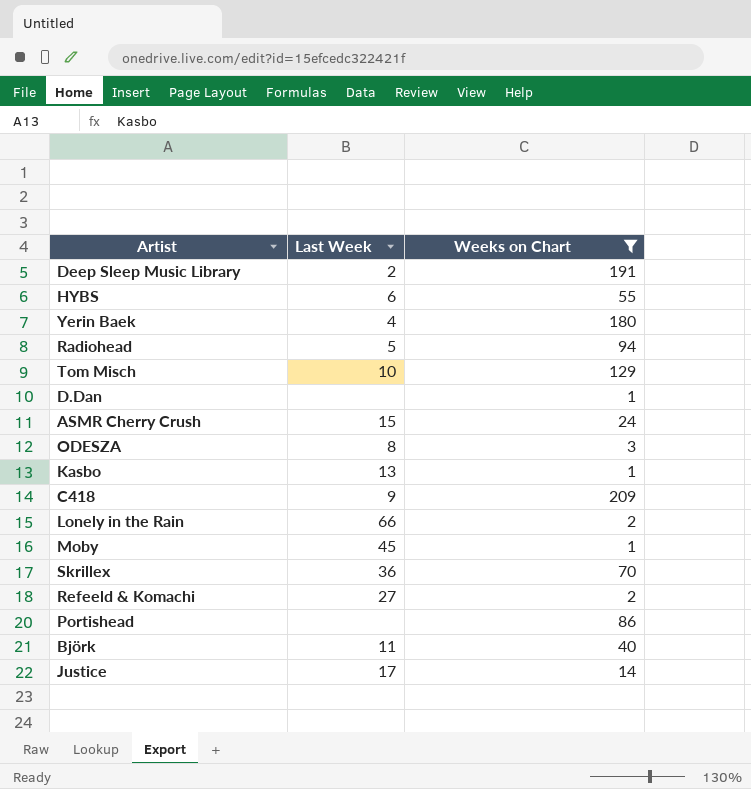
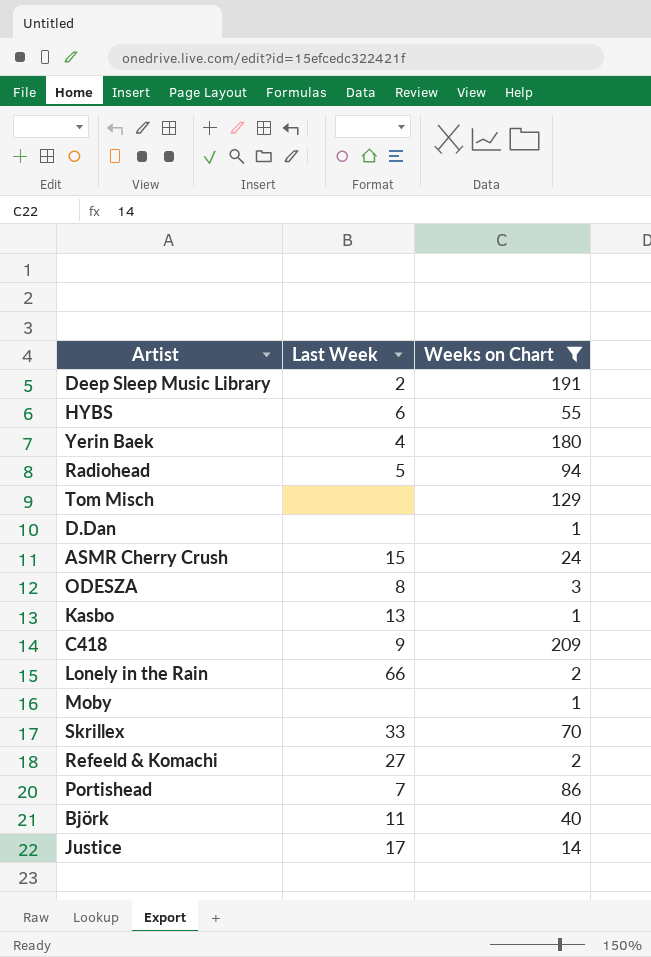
Tom Misch | Last Week: 10 -> none
Moby | Last Week: 45 -> none
Skrillex | Last Week: 36 -> 33
Portishead | Last Week: none -> 7

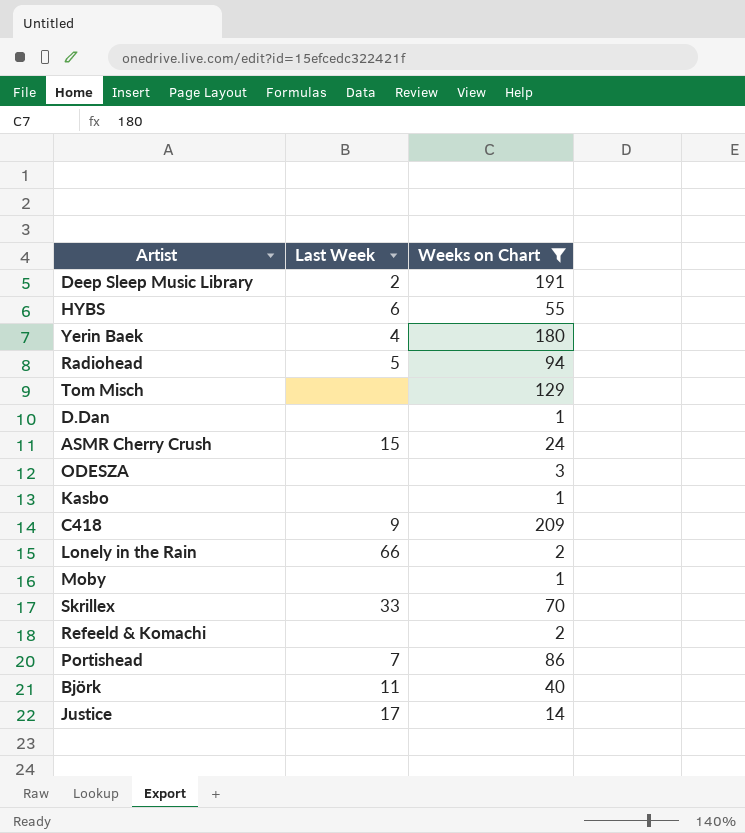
ODESZA | Last Week: 8 -> none
Kasbo | Last Week: 13 -> none
Refeeld & Komachi | Last Week: 27 -> none

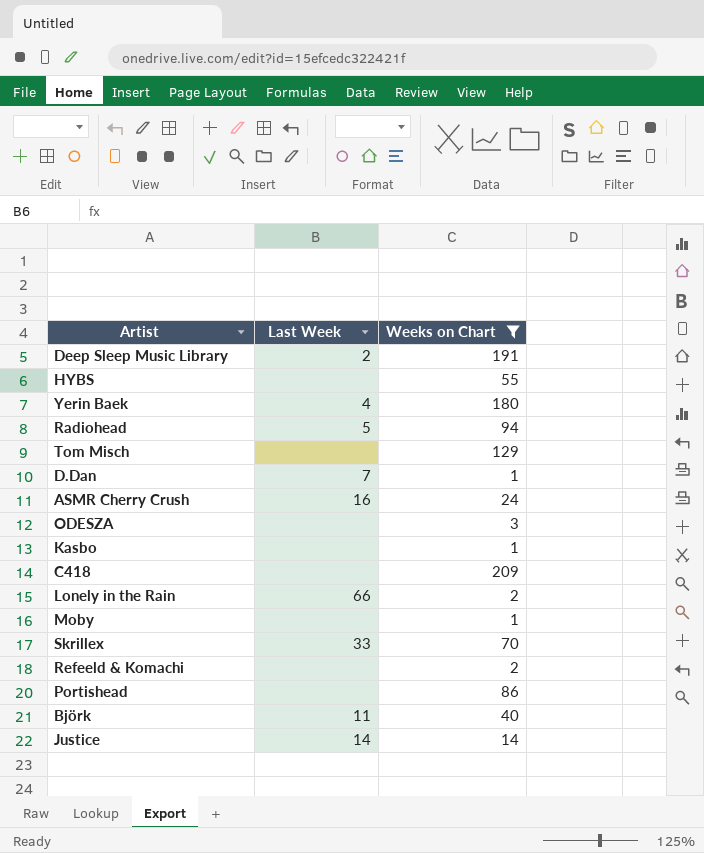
HYBS | Last Week: 6 -> none
D.Dan | Last Week: none -> 7
ASMR Cherry Crush | Last Week: 15 -> 16
C418 | Last Week: 9 -> none
Portishead | Last Week: 7 -> none
Justice | Last Week: 17 -> 14

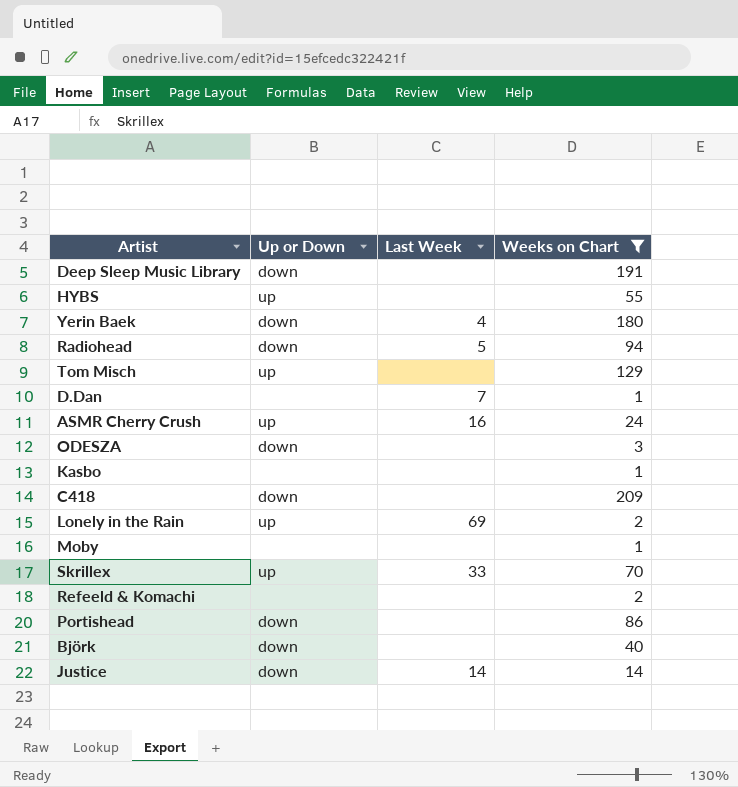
column Up or Down | position: none -> 2
Deep Sleep Music Library | Last Week: 2 -> none
Lonely in the Rain | Last Week: 66 -> 69
Björk | Last Week: 11 -> none

